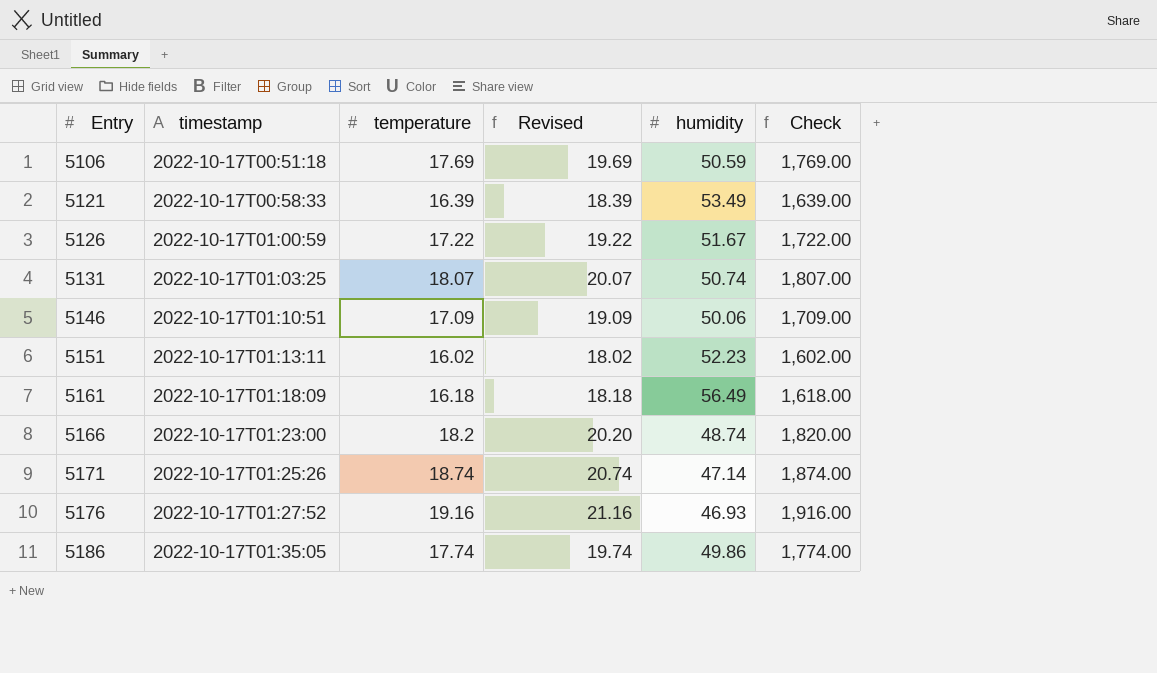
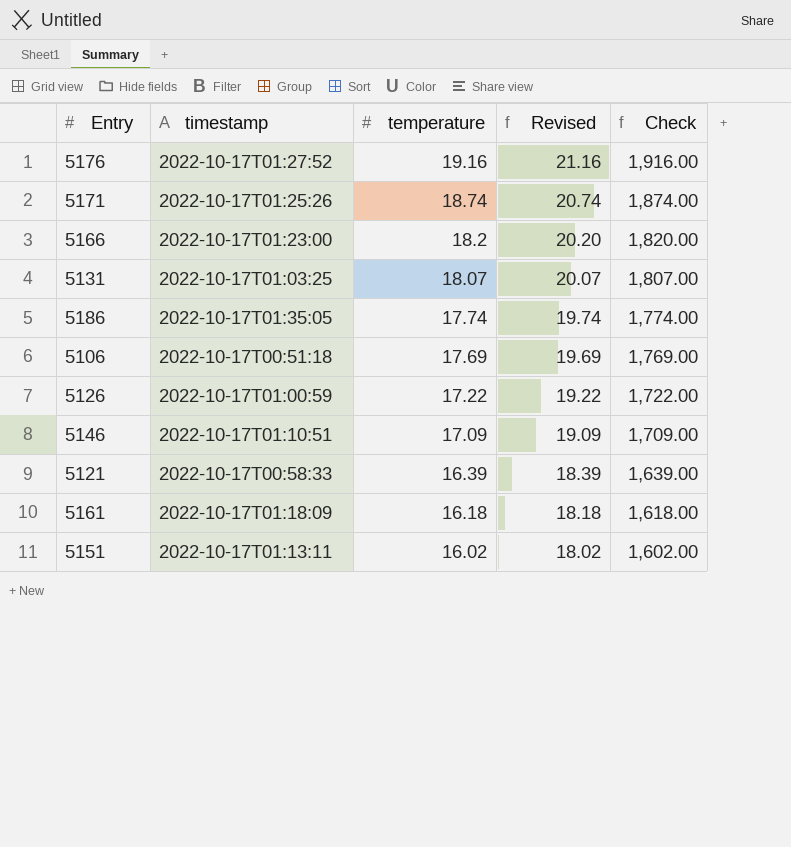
row order: Entry ascending -> temperature descending
column humidity | position: 5 -> none

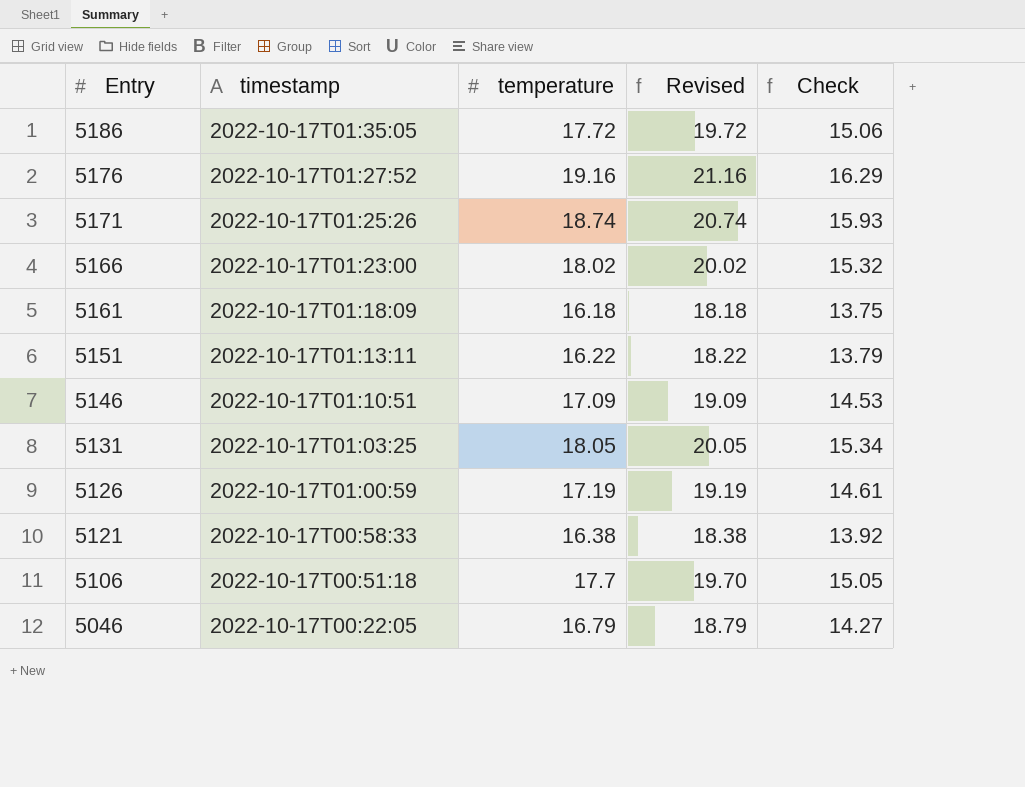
row order: temperature descending -> Entry descending
column Check | formula: [temperature] * 100 -> [temperature] * 0.85
5186 | temperature: 17.74 -> 17.72
5186 | Revised: 19.74 -> 19.72
5166 | temperature: 18.2 -> 18.02
5166 | Revised: 20.20 -> 20.02
5151 | temperature: 16.02 -> 16.22
5151 | Revised: 18.02 -> 18.22
5131 | temperature: 18.07 -> 18.05
5131 | Revised: 20.07 -> 20.05
5126 | temperature: 17.22 -> 17.19
5126 | Revised: 19.22 -> 19.19
5121 | temperature: 16.39 -> 16.38
5121 | Revised: 18.39 -> 18.38
5106 | temperature: 17.69 -> 17.7
5106 | Revised: 19.69 -> 19.70
row 5046: none -> 2022-10-17T00:22:05 | 16.79 | 18.79 | 14.27

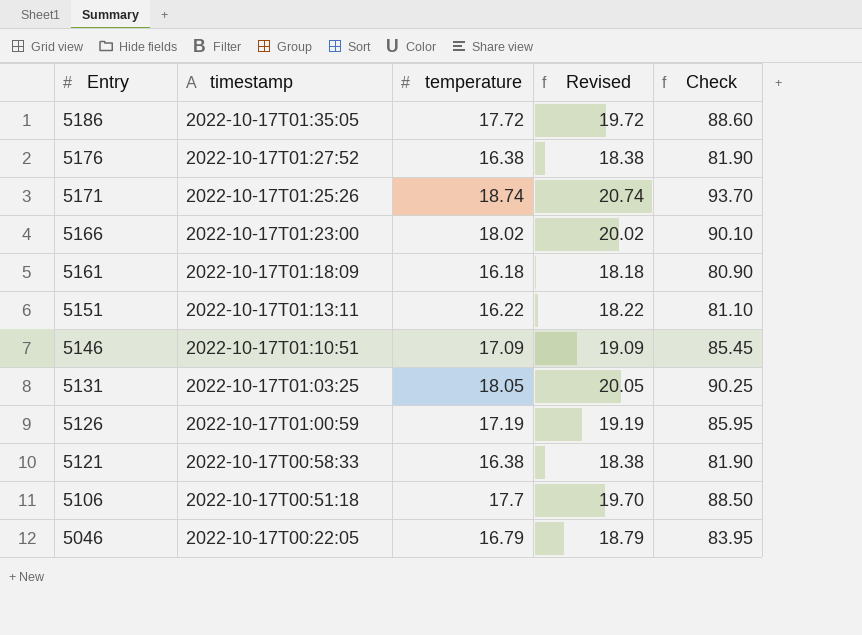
column Check | formula: [temperature] * 0.85 -> [temperature] * 5
5176 | temperature: 19.16 -> 16.38
5176 | Revised: 21.16 -> 18.38

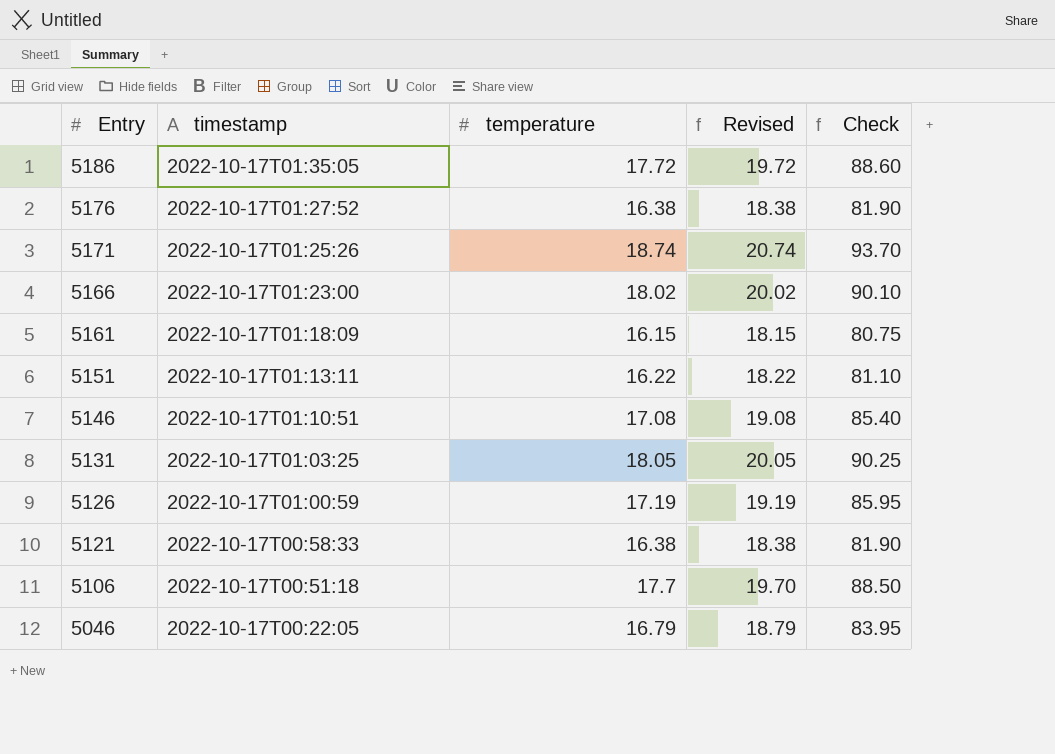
5161 | temperature: 16.18 -> 16.15
5161 | Revised: 18.18 -> 18.15
5161 | Check: 80.90 -> 80.75
5146 | temperature: 17.09 -> 17.08
5146 | Revised: 19.09 -> 19.08
5146 | Check: 85.45 -> 85.40

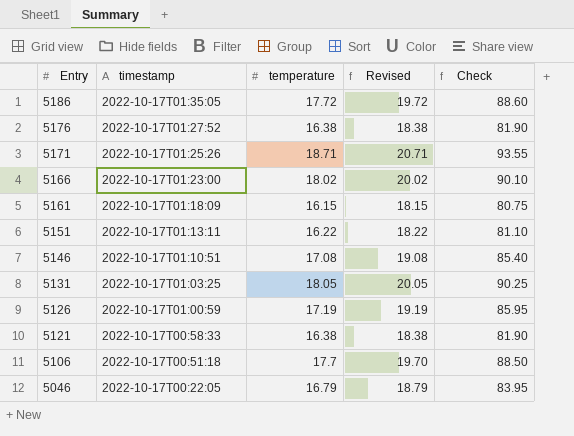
5171 | temperature: 18.74 -> 18.71
5171 | Revised: 20.74 -> 20.71
5171 | Check: 93.70 -> 93.55

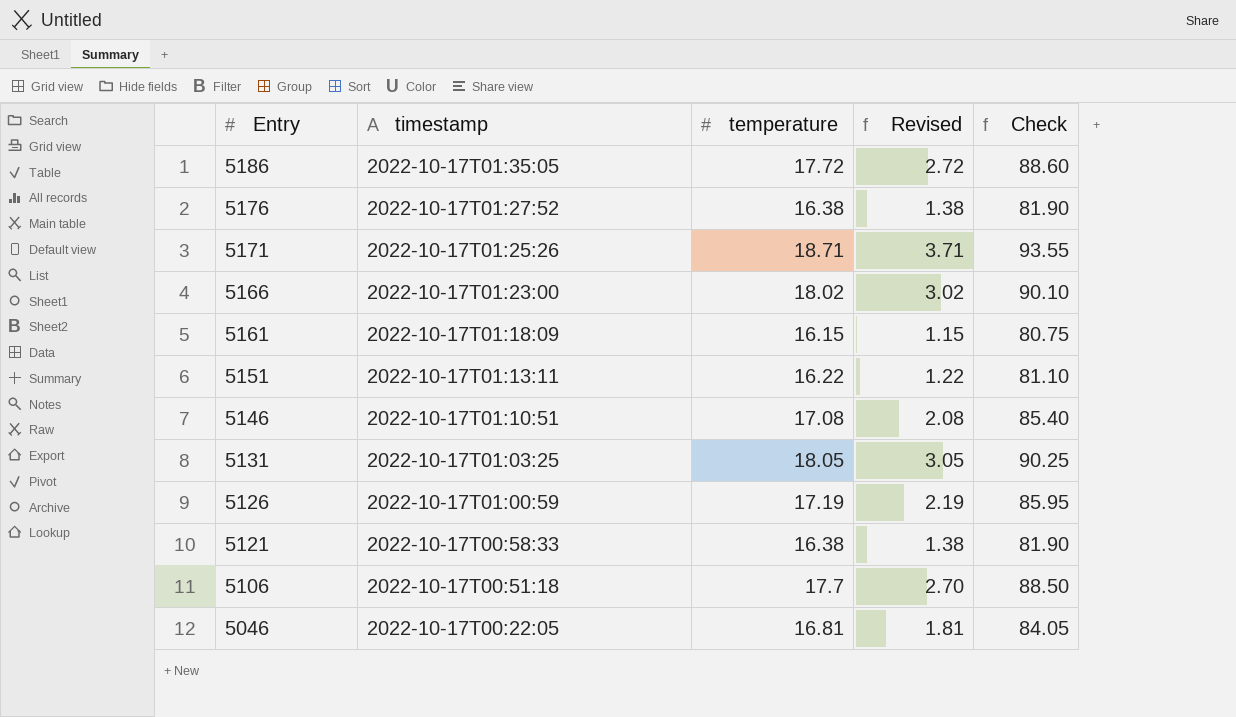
column Revised | formula: [temperature] + 2 -> [temperature] - 15
5046 | temperature: 16.79 -> 16.81
5046 | Check: 83.95 -> 84.05

